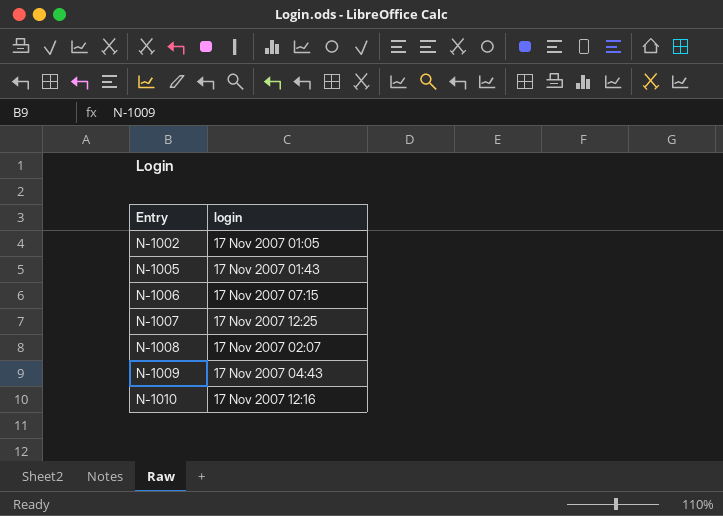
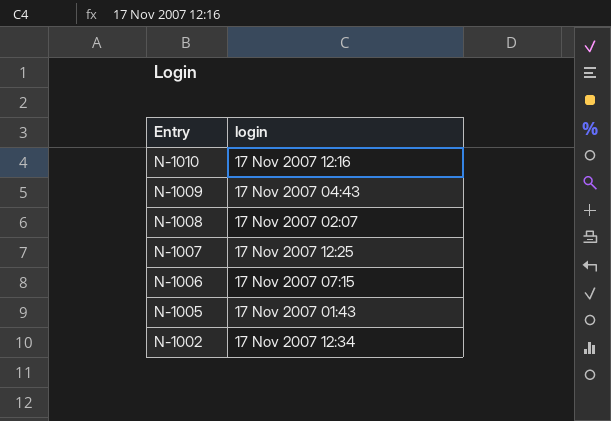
row order: Entry ascending -> Entry descending
N-1002 | login: 17 Nov 2007 01:05 -> 17 Nov 2007 12:34

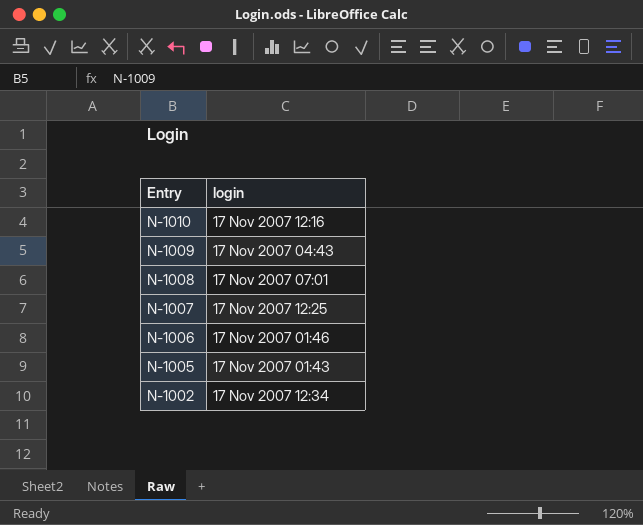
N-1008 | login: 17 Nov 2007 02:07 -> 17 Nov 2007 07:01
N-1006 | login: 17 Nov 2007 07:15 -> 17 Nov 2007 01:46

